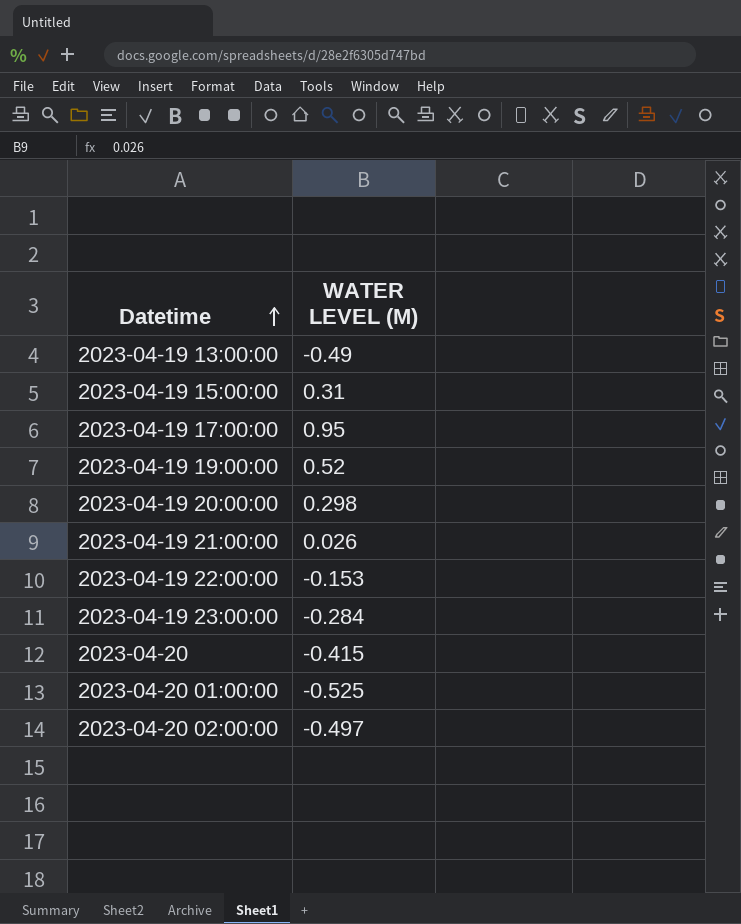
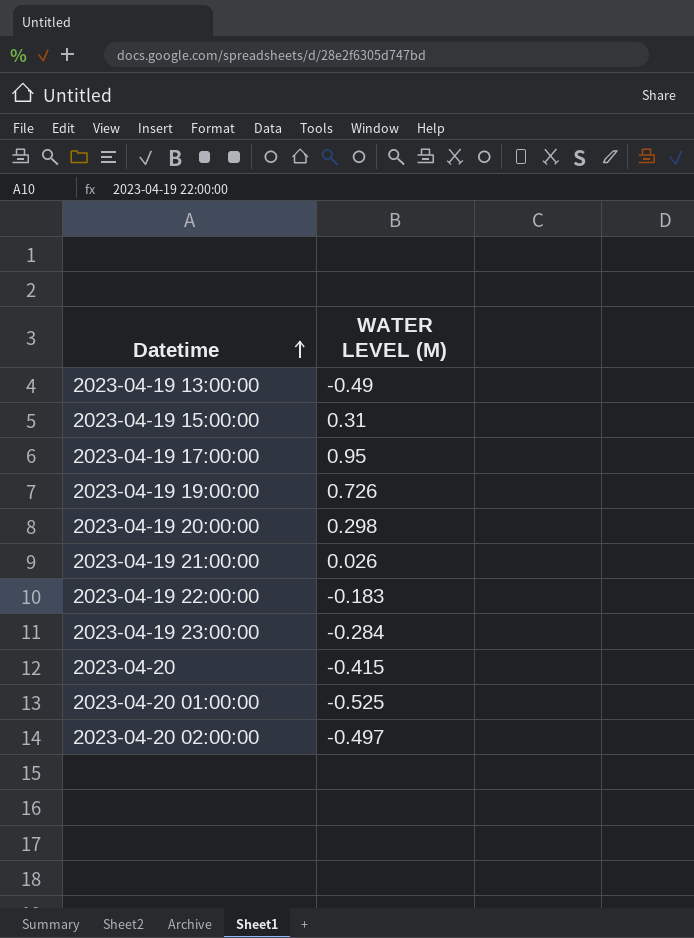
2023-04-19 19:00:00 | WATER LEVEL (M): 0.52 -> 0.726
2023-04-19 22:00:00 | WATER LEVEL (M): -0.153 -> -0.183

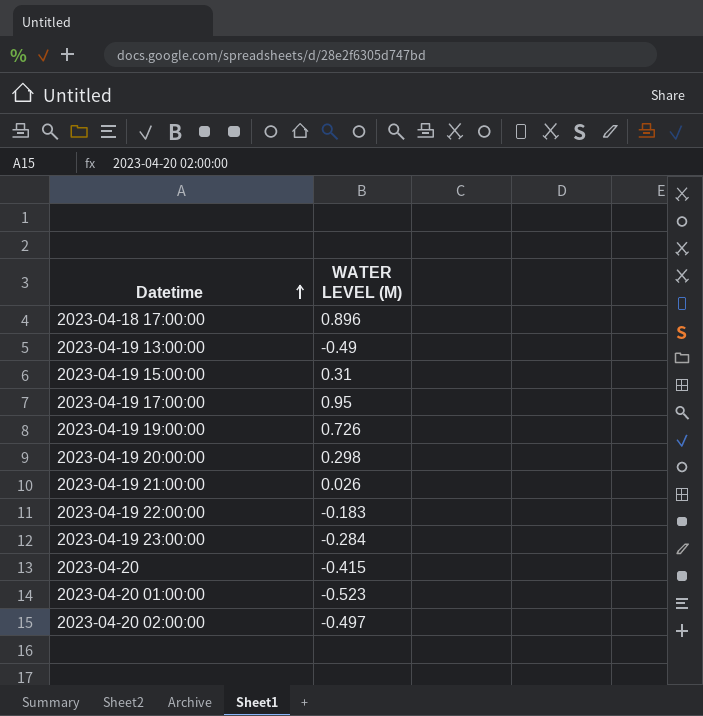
row 2023-04-18 17:00:00: none -> 0.896
2023-04-20 01:00:00 | WATER LEVEL (M): -0.525 -> -0.523

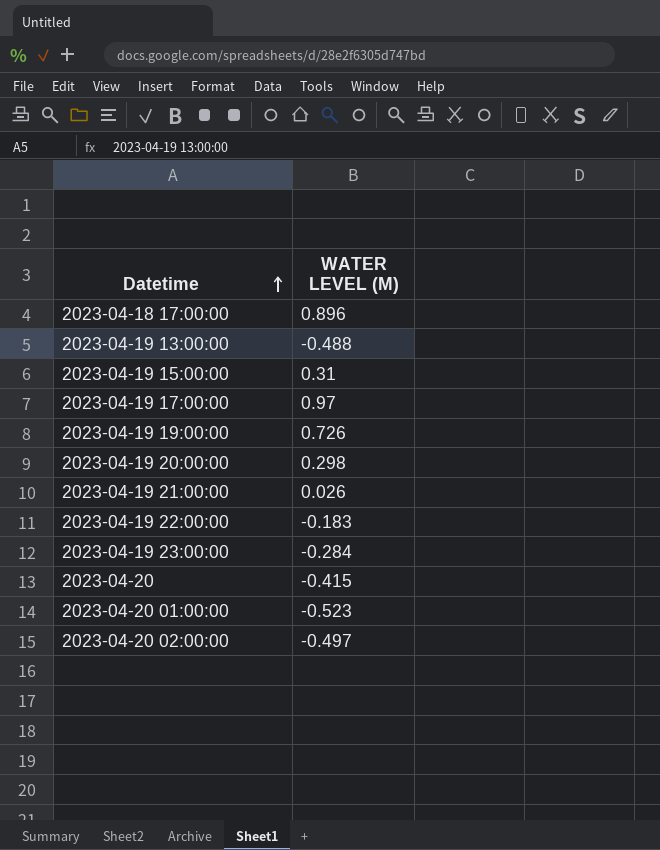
2023-04-19 13:00:00 | WATER LEVEL (M): -0.49 -> -0.488
2023-04-19 17:00:00 | WATER LEVEL (M): 0.95 -> 0.97

